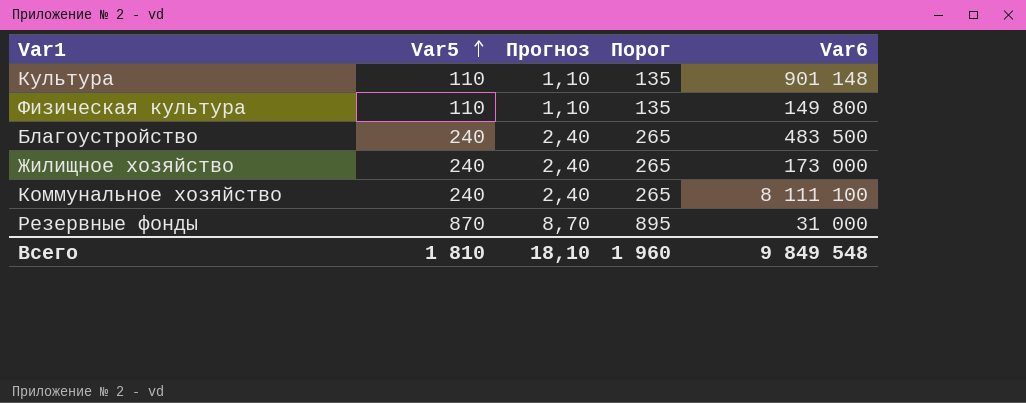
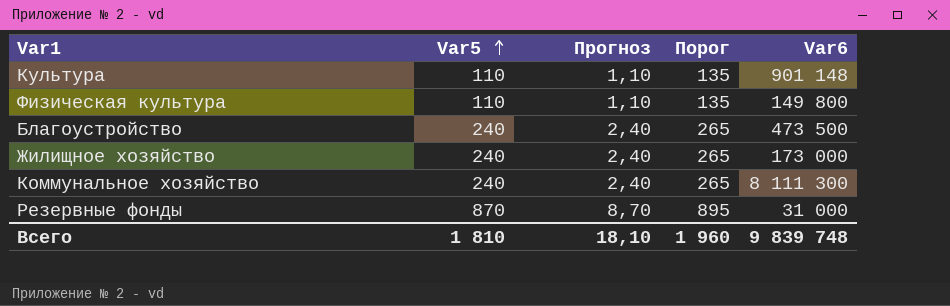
Благоустройство | Var6: 483 500 -> 473 500
Коммунальное хозяйство | Var6: 8 111 100 -> 8 111 300
Всего | Var6: 9 849 548 -> 9 839 748

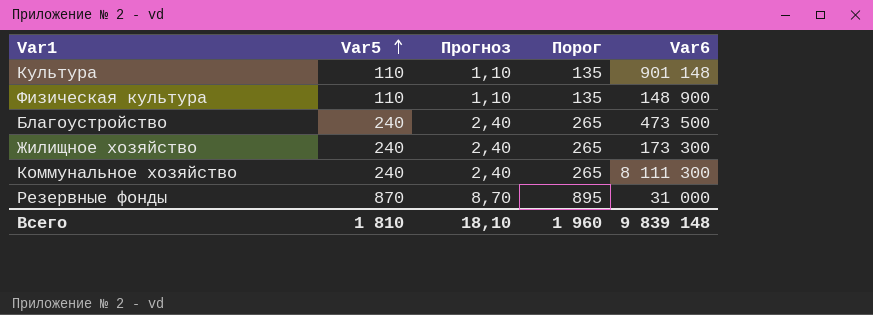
Физическая культура | Var6: 149 800 -> 148 900
Жилищное хозяйство | Var6: 173 000 -> 173 300
Всего | Var6: 9 839 748 -> 9 839 148

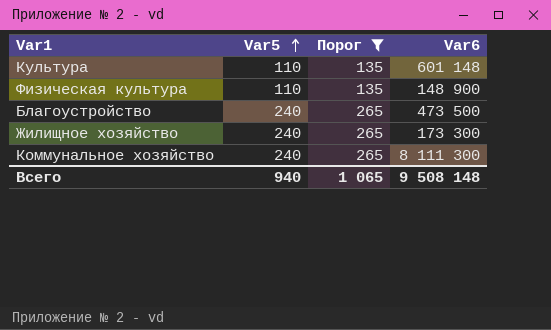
filter: none -> Порог != 895
column Прогноз | formula: [Var5] * 0,01 -> none
Культура | Var6: 901 148 -> 601 148
Всего | Var5: 1 810 -> 940
Всего | Порог: 1 960 -> 1 065
Всего | Var6: 9 839 148 -> 9 508 148

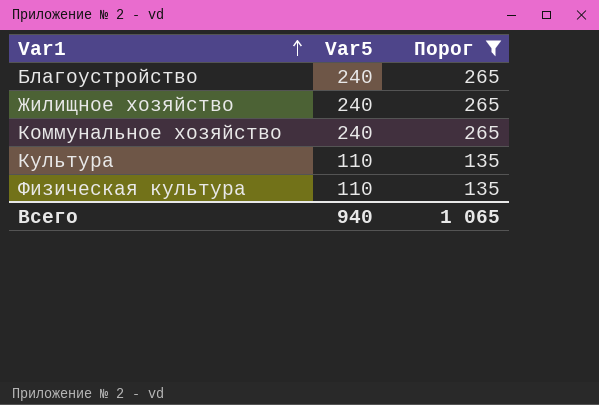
row order: Var5 ascending -> Var1 ascending
column Var6 | position: 4 -> none

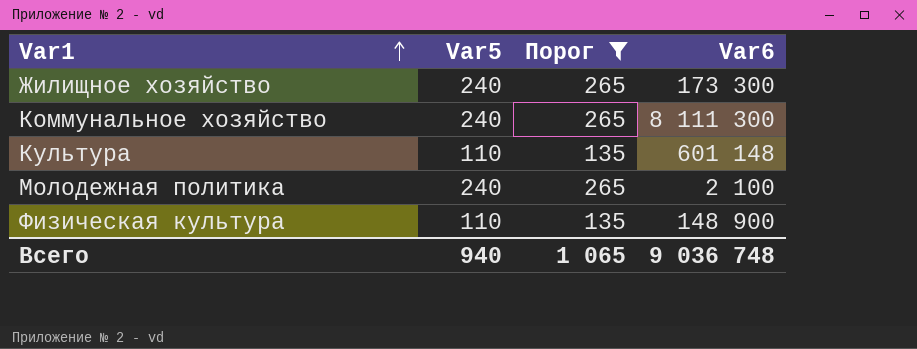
column Var6 | position: none -> 4
row Благоустройство: 240 | 265 -> none
row Молодежная политика: none -> 240 | 265 | 2 100

